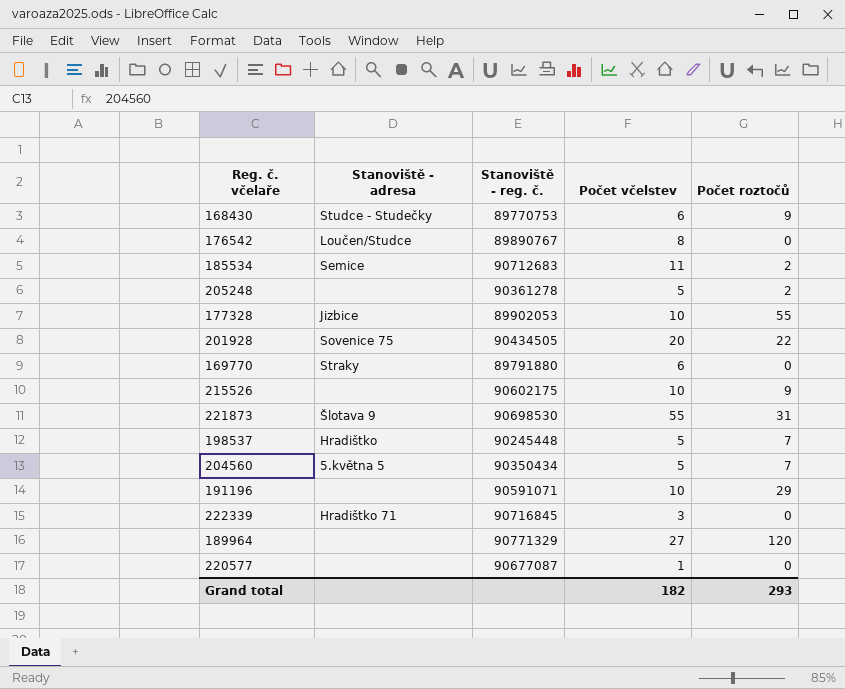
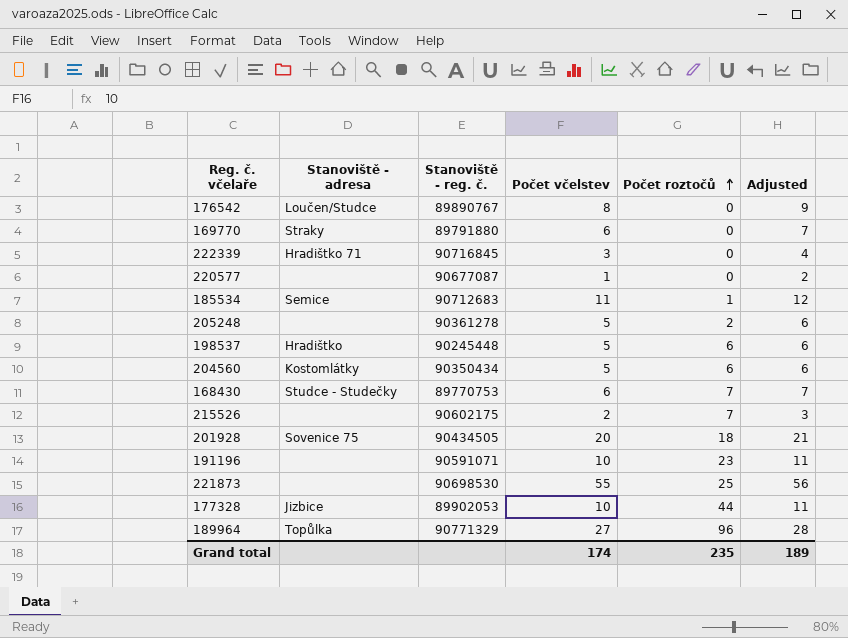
row order: none -> Počet roztočů ascending
column Adjusted | formula: none -> [Počet včelstev] + 1
185534 | Počet roztočů: 2 -> 1
198537 | Počet roztočů: 7 -> 6
204560 | Stanoviště - adresa: 5.května 5 -> Kostomlátky
204560 | Počet roztočů: 7 -> 6
168430 | Počet roztočů: 9 -> 7
215526 | Počet včelstev: 10 -> 2
215526 | Počet roztočů: 9 -> 7
201928 | Počet roztočů: 22 -> 18
191196 | Počet roztočů: 29 -> 23
221873 | Stanoviště - adresa: Šlotava 9 -> none
221873 | Počet roztočů: 31 -> 25
177328 | Počet roztočů: 55 -> 44
189964 | Stanoviště - adresa: none -> Topůlka
189964 | Počet roztočů: 120 -> 96
Grand total | Počet včelstev: 182 -> 174
Grand total | Počet roztočů: 293 -> 235

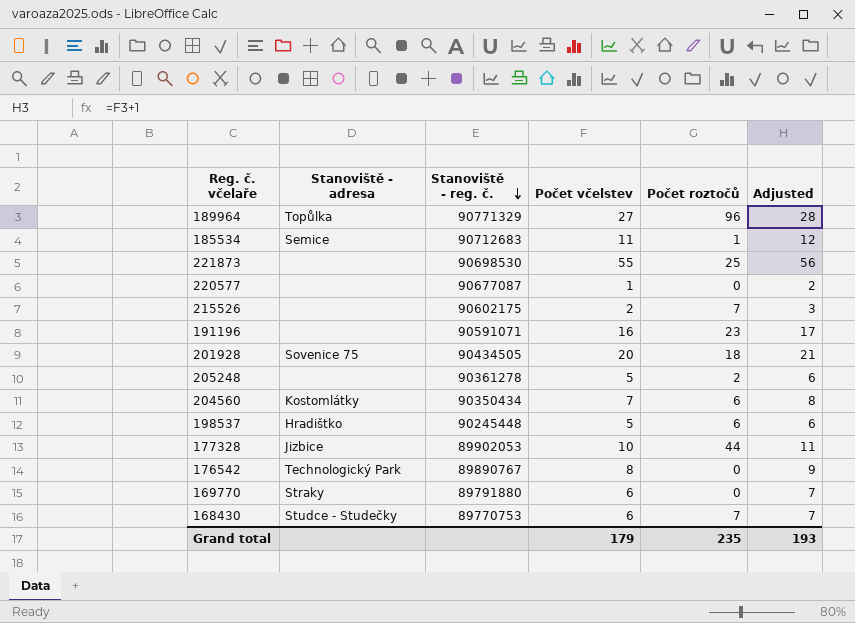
row order: Počet roztočů ascending -> Stanoviště - reg. č. descending
row 222339: Hradištko 71 | 90716845 | 3 | 0 | 4 -> none
191196 | Počet včelstev: 10 -> 16
191196 | Adjusted: 11 -> 17
204560 | Počet včelstev: 5 -> 7
204560 | Adjusted: 6 -> 8
176542 | Stanoviště - adresa: Loučen/Studce -> Technologický Park
Grand total | Počet včelstev: 174 -> 179
Grand total | Adjusted: 189 -> 193

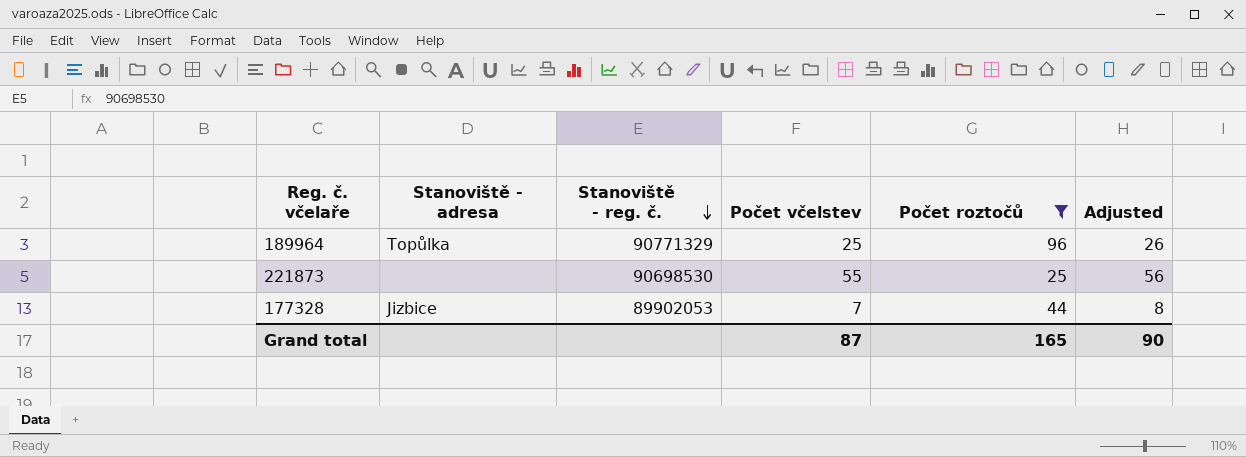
filter: none -> Počet roztočů >= 25
189964 | Počet včelstev: 27 -> 25
189964 | Adjusted: 28 -> 26
177328 | Počet včelstev: 10 -> 7
177328 | Adjusted: 11 -> 8
Grand total | Počet včelstev: 179 -> 87
Grand total | Počet roztočů: 235 -> 165
Grand total | Adjusted: 193 -> 90

